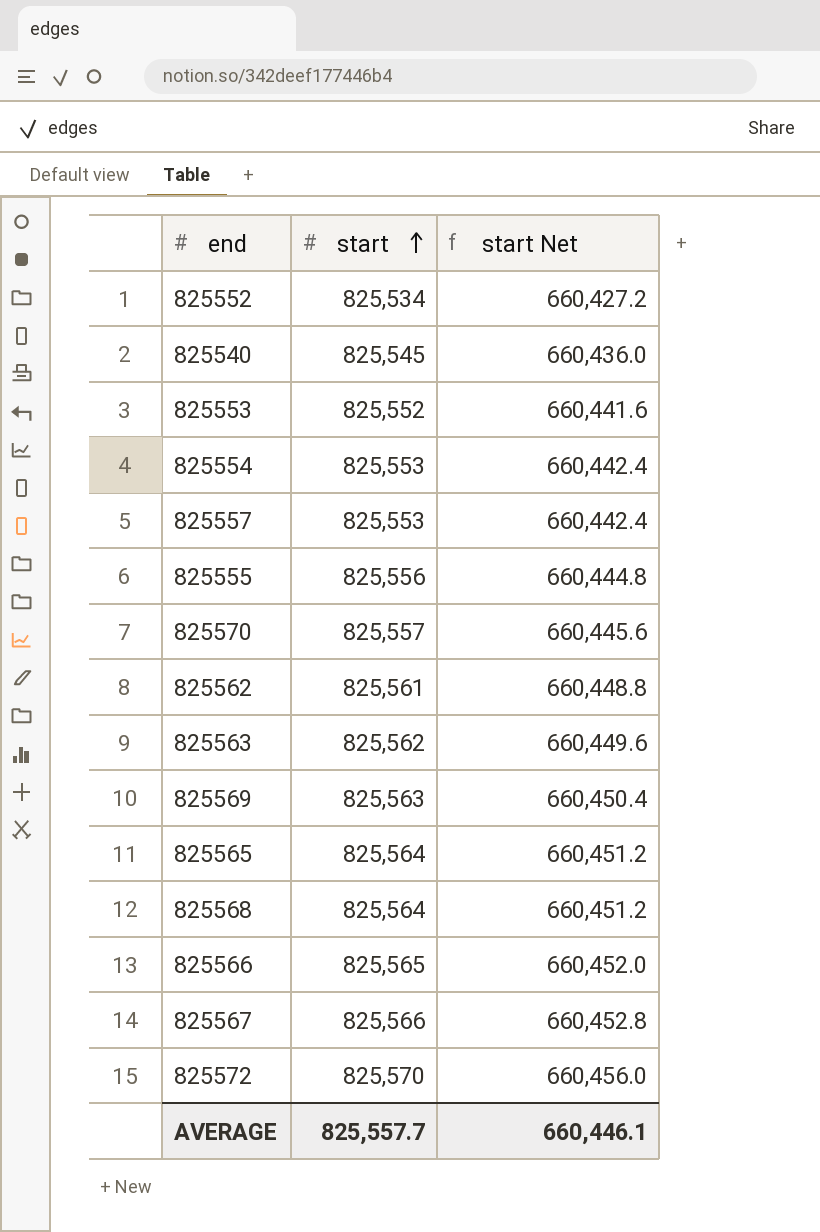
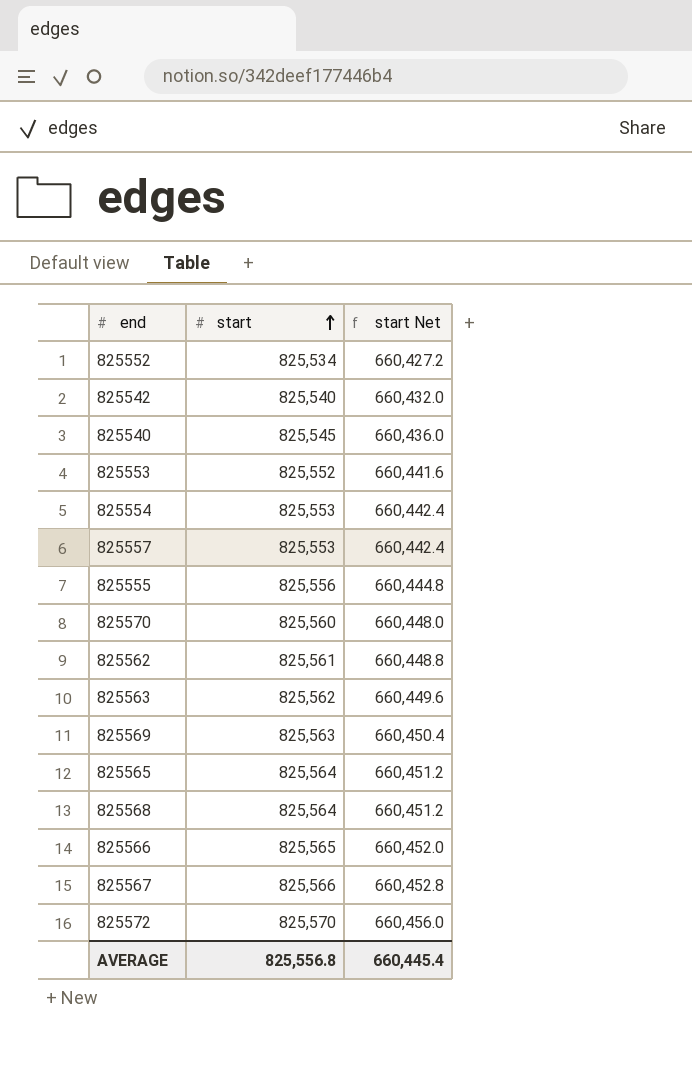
row 825542: none -> 825,540 | 660,432.0
825570 | start: 825,557 -> 825,560
825570 | start Net: 660,445.6 -> 660,448.0
AVERAGE | start: 825,557.7 -> 825,556.8
AVERAGE | start Net: 660,446.1 -> 660,445.4

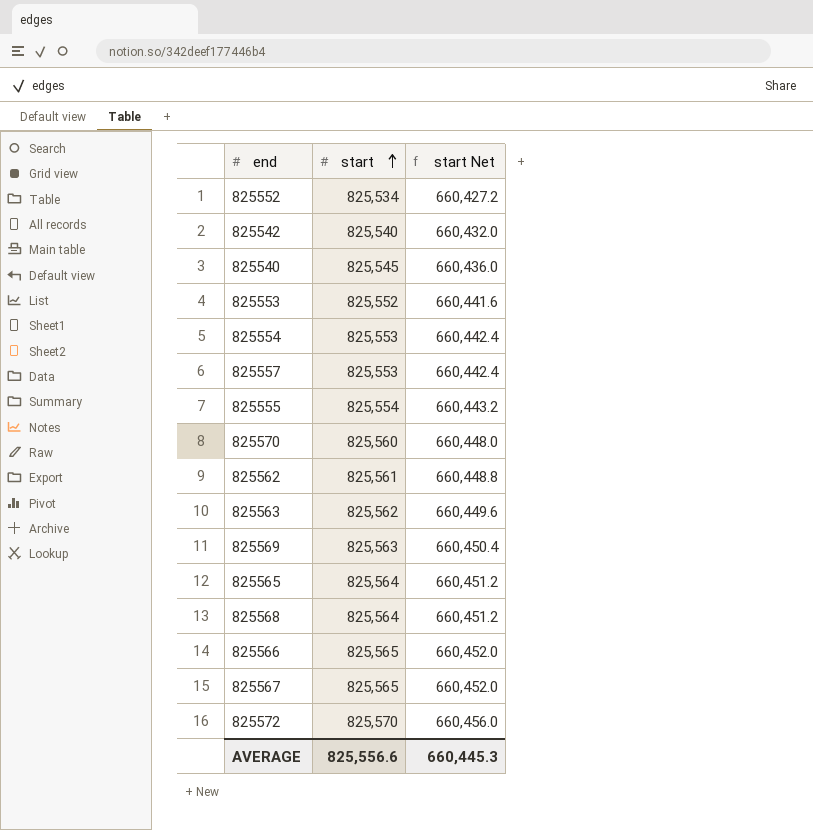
825555 | start: 825,556 -> 825,554
825555 | start Net: 660,444.8 -> 660,443.2
825567 | start: 825,566 -> 825,565
825567 | start Net: 660,452.8 -> 660,452.0
AVERAGE | start: 825,556.8 -> 825,556.6
AVERAGE | start Net: 660,445.4 -> 660,445.3

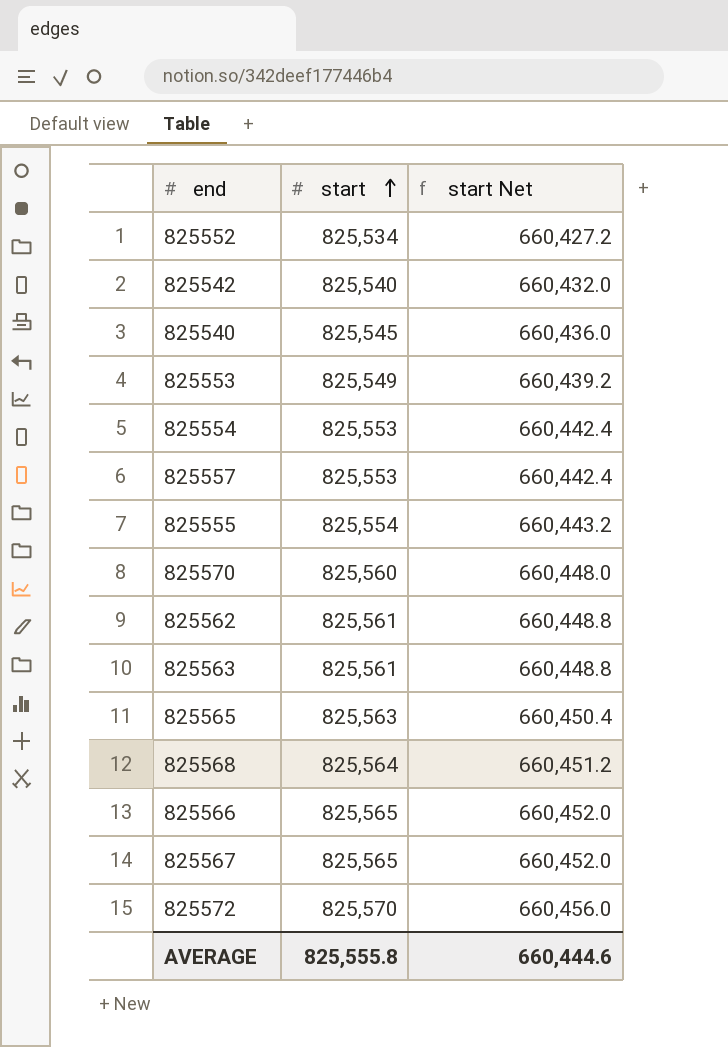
row 825569: 825,563 | 660,450.4 -> none
825553 | start: 825,552 -> 825,549
825553 | start Net: 660,441.6 -> 660,439.2
825563 | start: 825,562 -> 825,561
825563 | start Net: 660,449.6 -> 660,448.8
825565 | start: 825,564 -> 825,563
825565 | start Net: 660,451.2 -> 660,450.4
AVERAGE | start: 825,556.6 -> 825,555.8
AVERAGE | start Net: 660,445.3 -> 660,444.6

